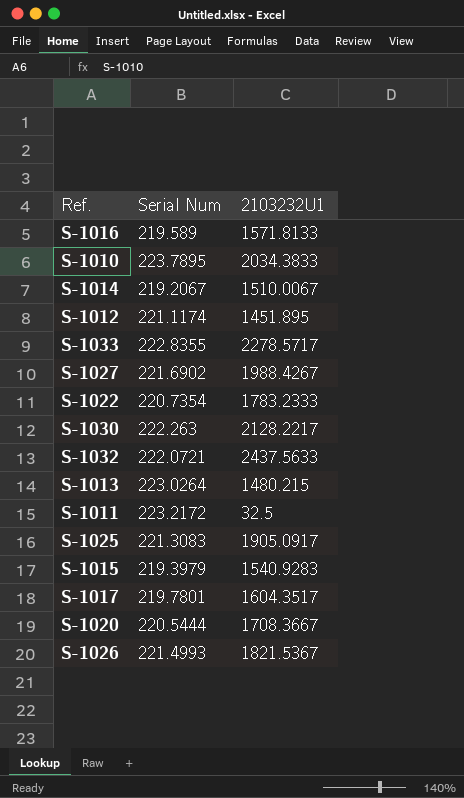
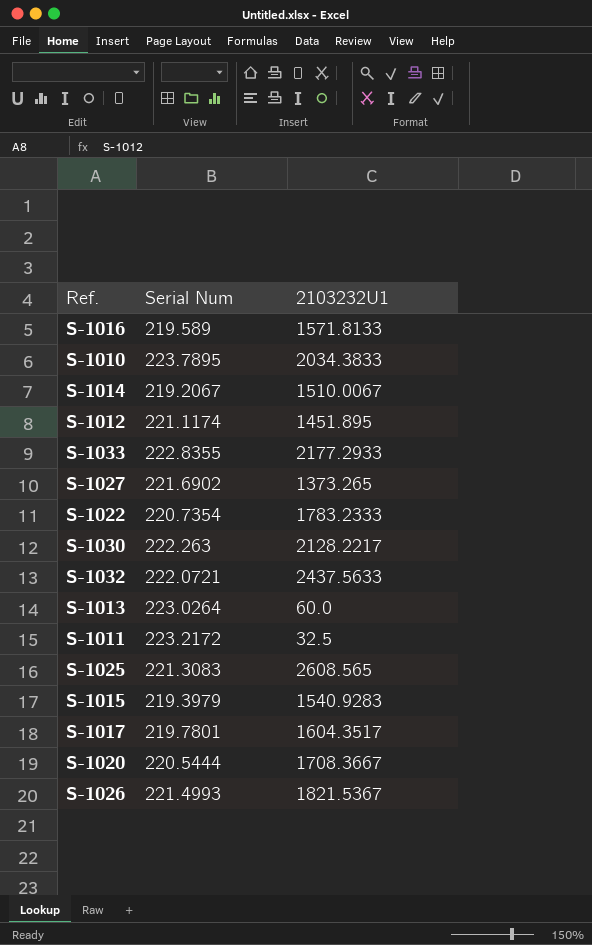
S-1033 | 2103232U1: 2278.5717 -> 2177.2933
S-1027 | 2103232U1: 1988.4267 -> 1373.265
S-1013 | 2103232U1: 1480.215 -> 60.0
S-1025 | 2103232U1: 1905.0917 -> 2608.565

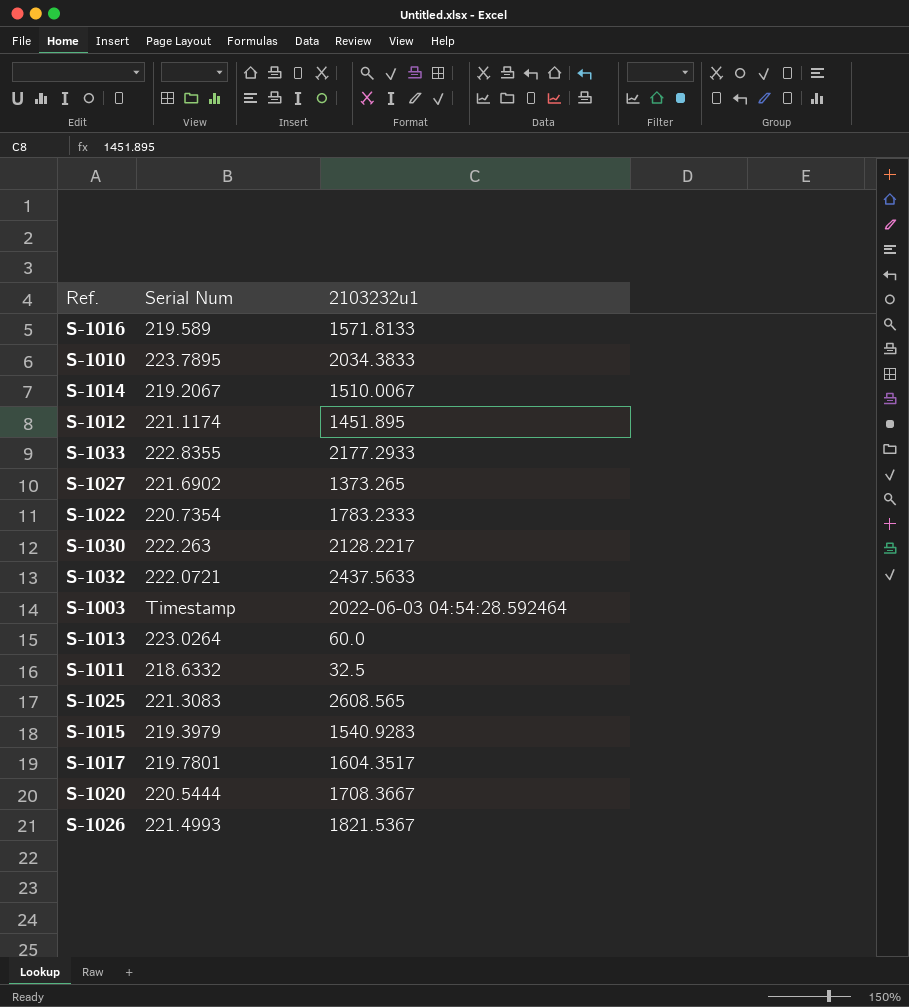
column name: 2103232U1 -> 2103232u1
row S-1003: none -> Timestamp | 2022-06-03 04:54:28.592464
S-1011 | Serial Num: 223.2172 -> 218.6332

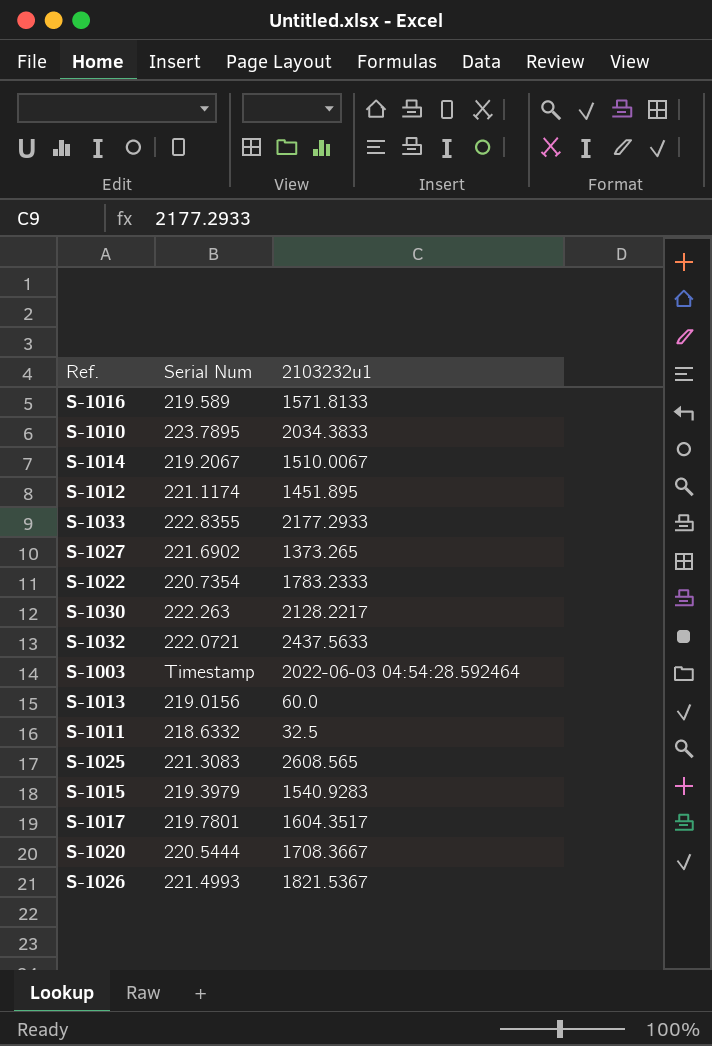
S-1013 | Serial Num: 223.0264 -> 219.0156

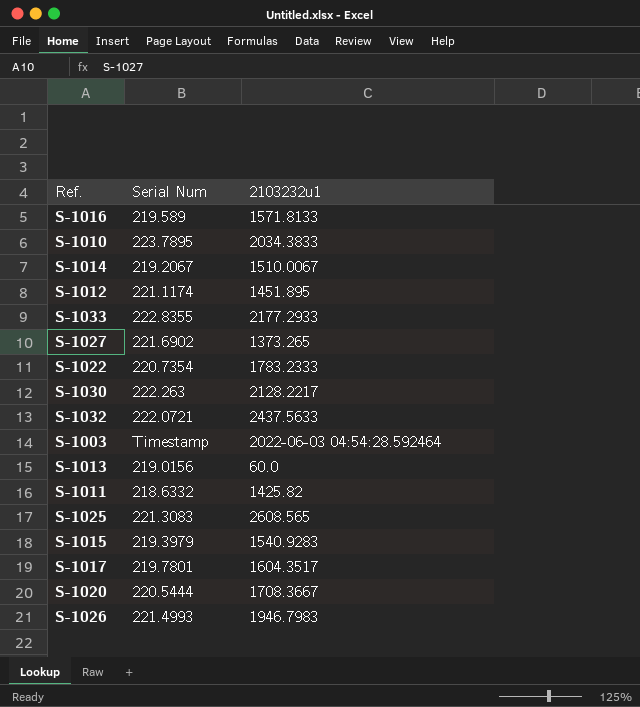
S-1011 | 2103232u1: 32.5 -> 1425.82
S-1026 | 2103232u1: 1821.5367 -> 1946.7983

